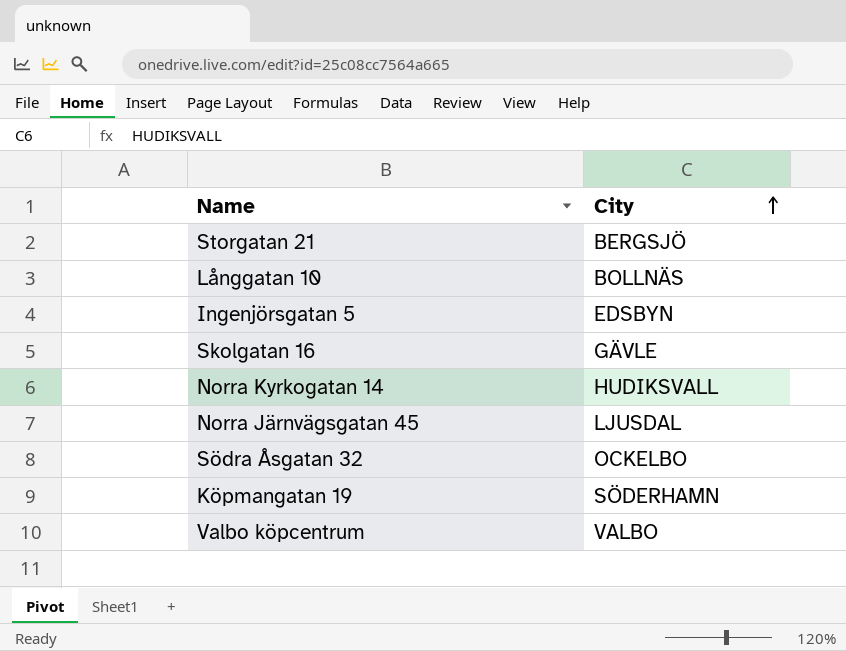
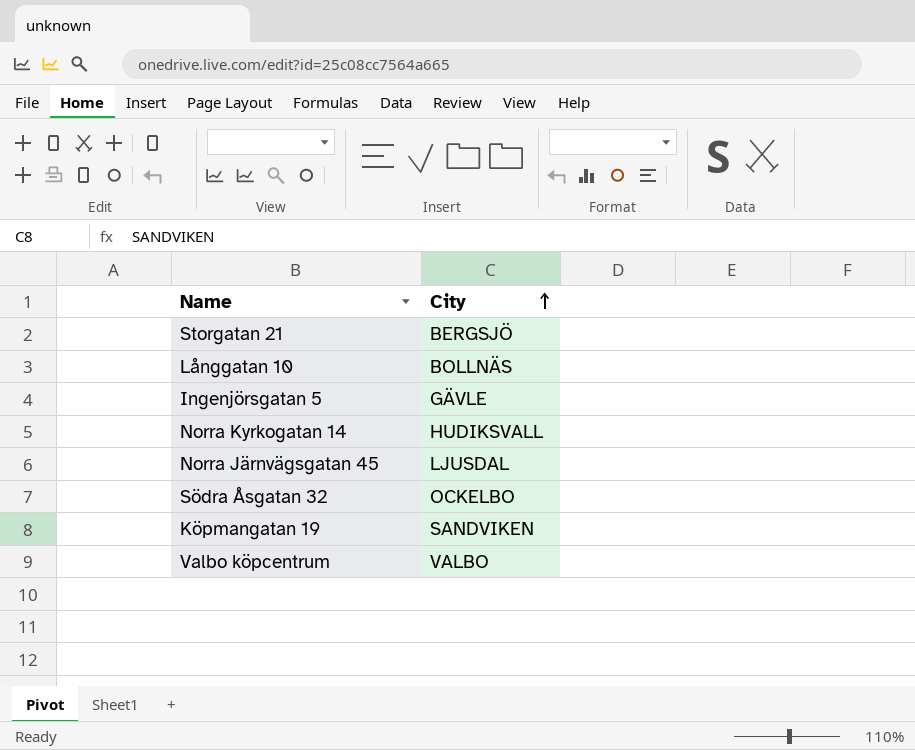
row Skolgatan 16: GÄVLE -> none
Ingenjörsgatan 5 | City: EDSBYN -> GÄVLE
Köpmangatan 19 | City: SÖDERHAMN -> SANDVIKEN

